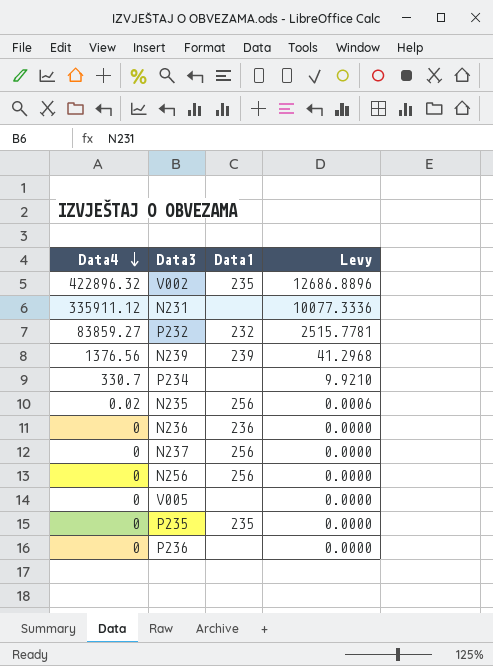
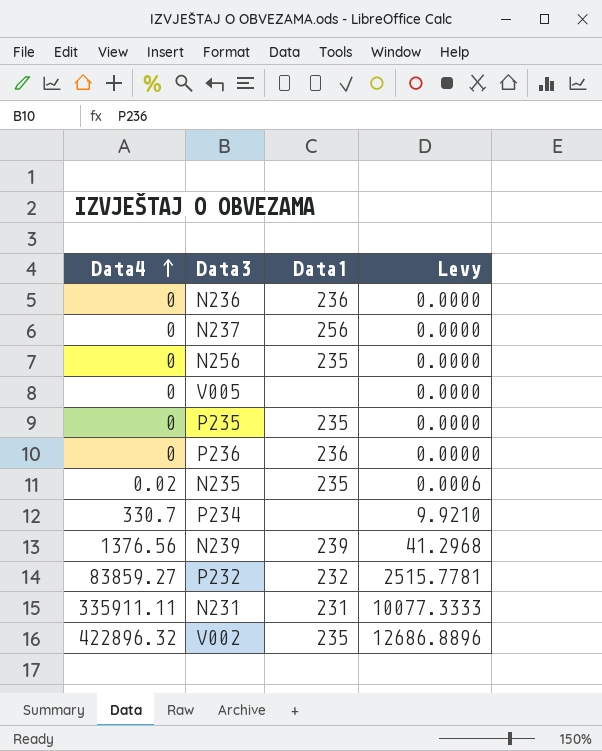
row order: Data4 descending -> Data4 ascending
N256 | Data1: 256 -> 235
P236 | Data1: none -> 236
N235 | Data1: 256 -> 235
N231 | Data4: 335911.12 -> 335911.11
N231 | Data1: none -> 231
N231 | Levy: 10077.3336 -> 10077.3333

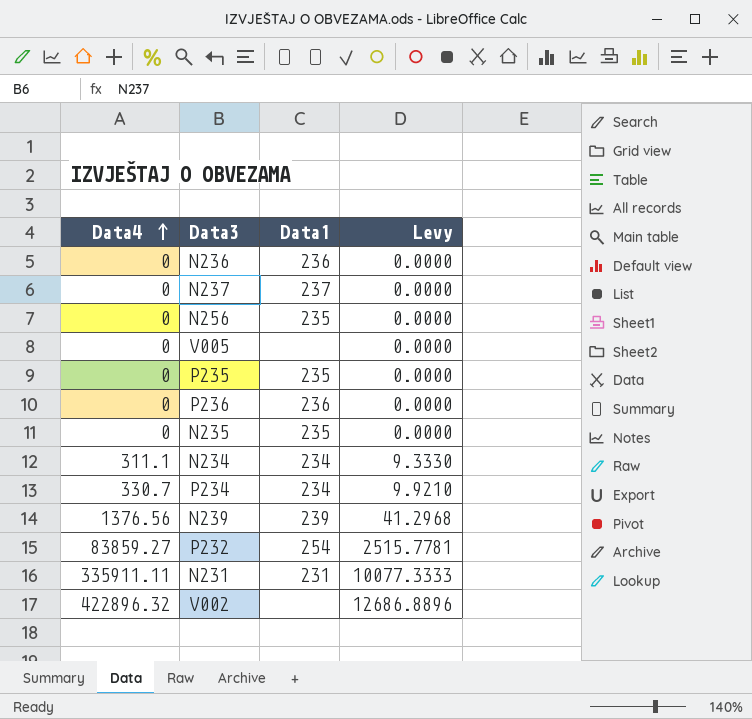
N237 | Data1: 256 -> 237
N235 | Data4: 0.02 -> 0
N235 | Levy: 0.0006 -> 0.0000
row N234: none -> 311.1 | 234 | 9.3330
P234 | Data1: none -> 234
P232 | Data1: 232 -> 254
V002 | Data1: 235 -> none

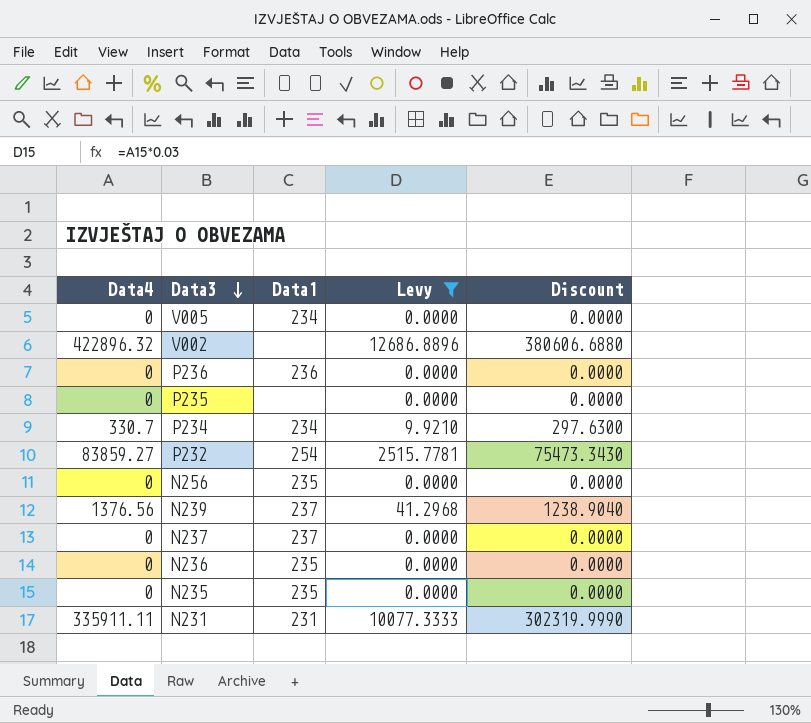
filter: none -> Levy != 9.3330
row order: Data4 ascending -> Data3 descending
column Discount | formula: none -> [Data4] * 0.9
V005 | Data1: none -> 234
P235 | Data1: 235 -> none
N239 | Data1: 239 -> 237
N236 | Data1: 236 -> 235

